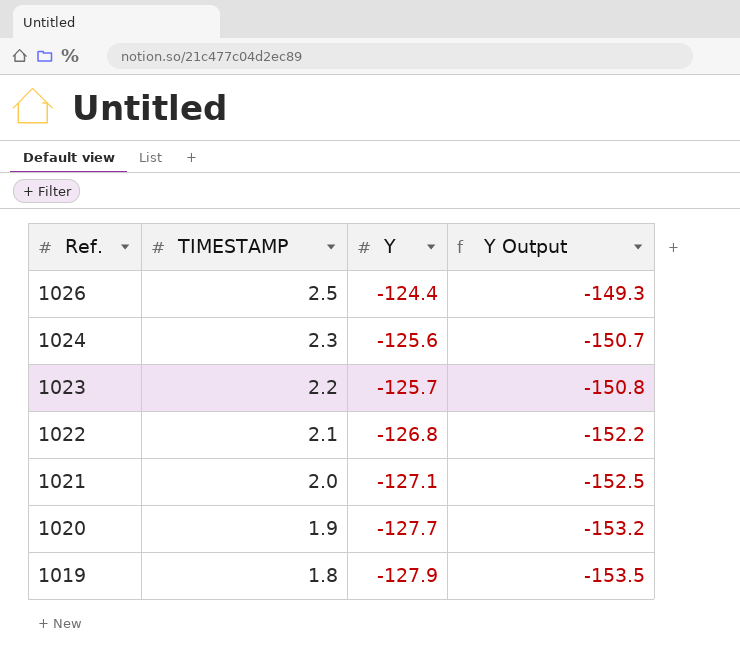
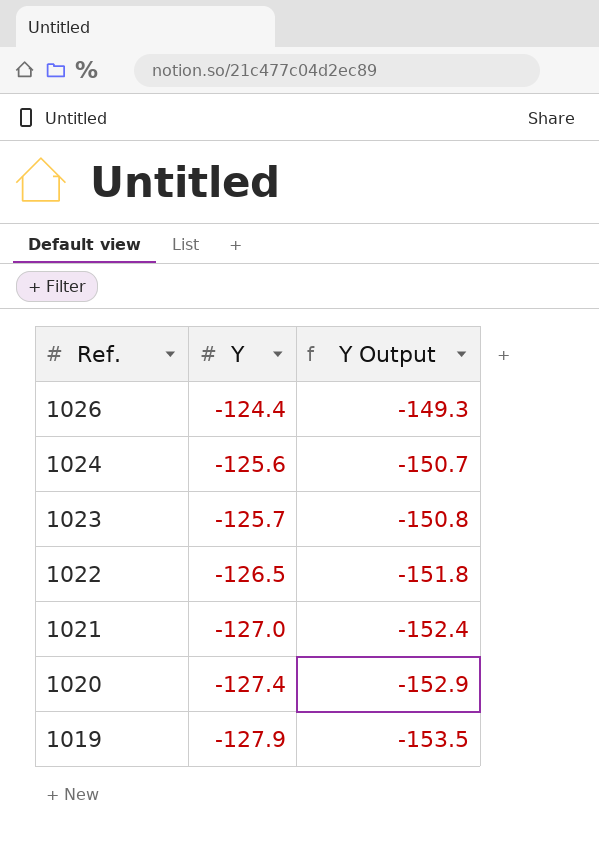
column TIMESTAMP | position: 2 -> none
1022 | Y: -126.8 -> -126.5
1022 | Y Output: -152.2 -> -151.8
1021 | Y: -127.1 -> -127.0
1021 | Y Output: -152.5 -> -152.4
1020 | Y: -127.7 -> -127.4
1020 | Y Output: -153.2 -> -152.9

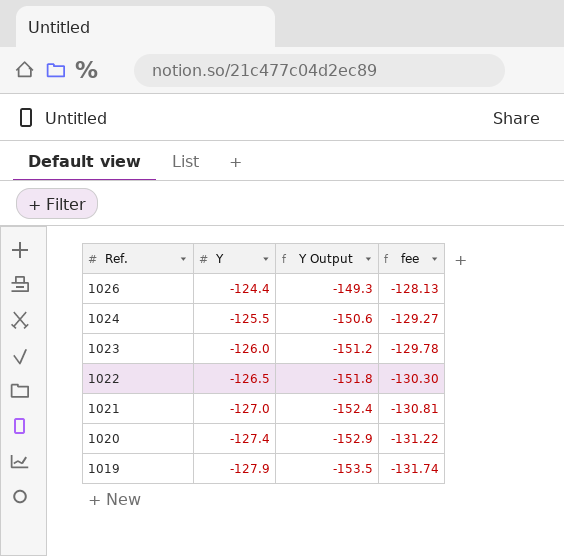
column fee | formula: none -> [Y] * 1.03
1024 | Y: -125.6 -> -125.5
1024 | Y Output: -150.7 -> -150.6
1023 | Y: -125.7 -> -126.0
1023 | Y Output: -150.8 -> -151.2

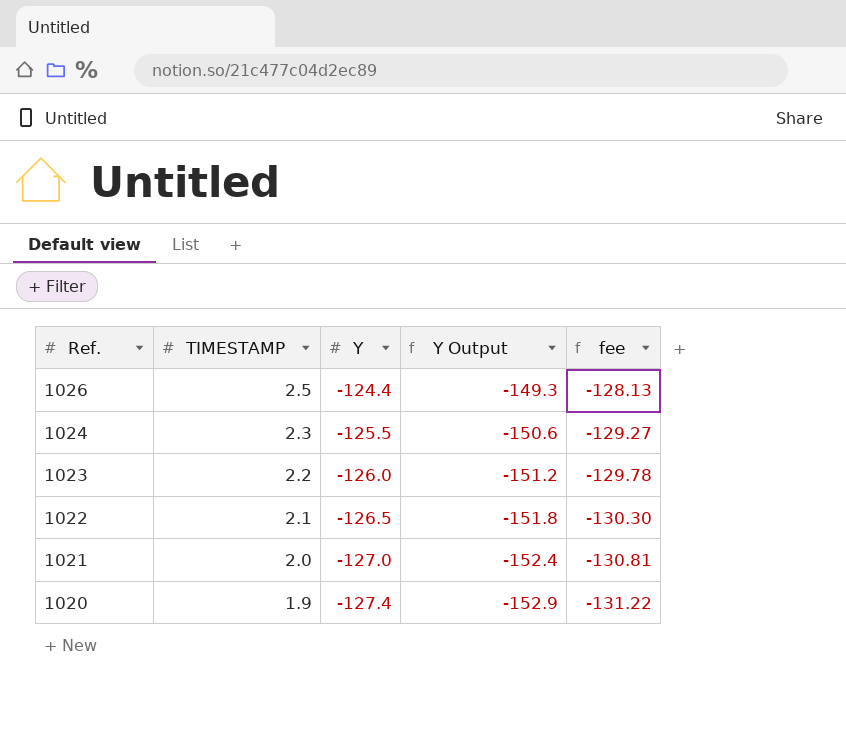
column TIMESTAMP | position: none -> 2
row 1019: -127.9 | -153.5 | -131.74 -> none

